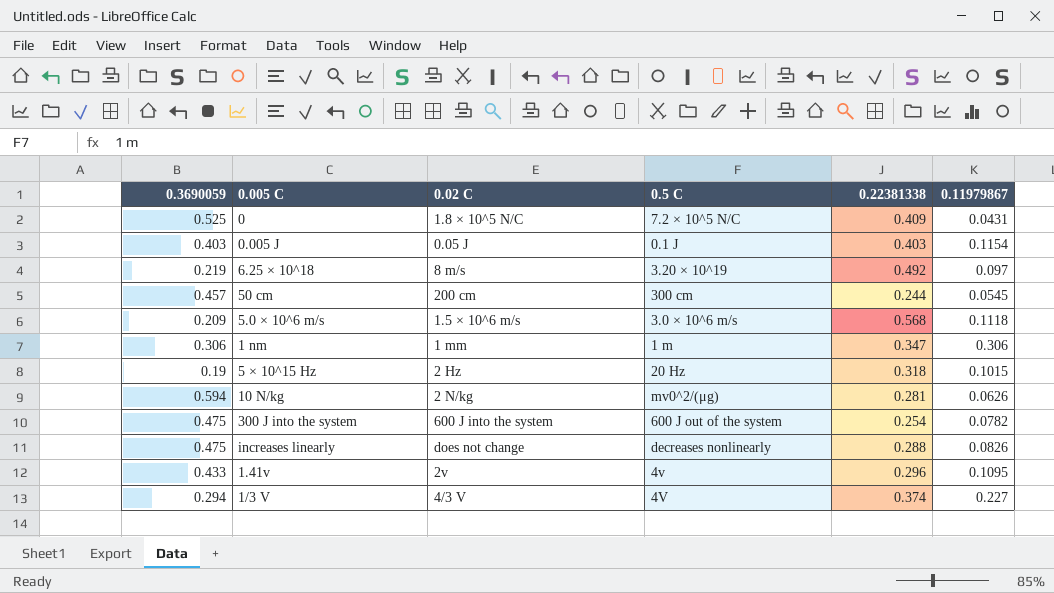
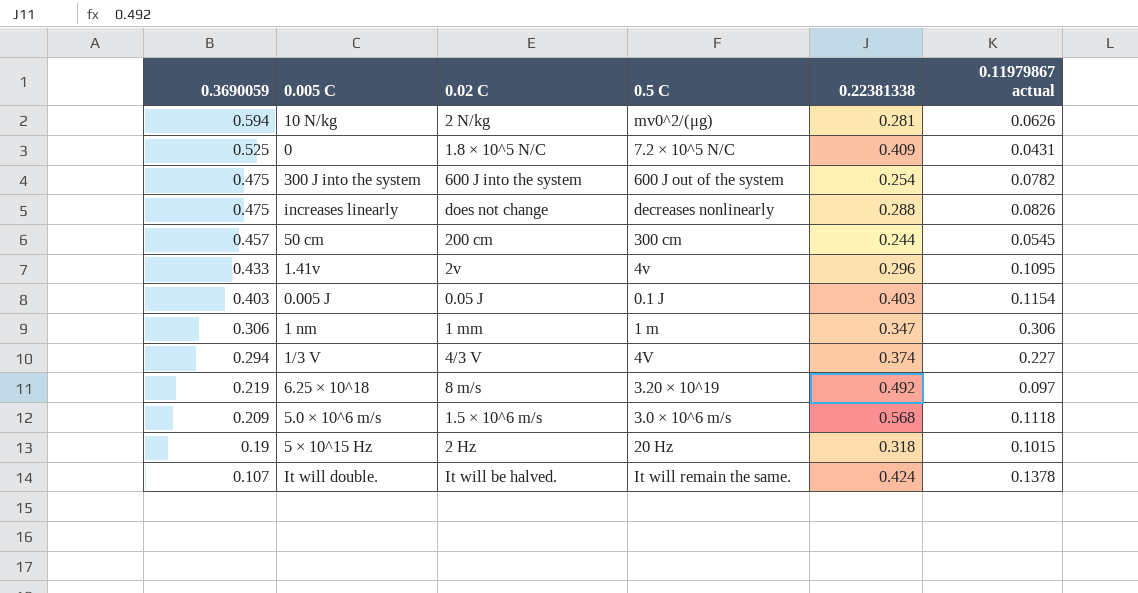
row order: none -> 0.3690059 descending
column name: 0.11979867 -> 0.11979867 actual
row It will double.: none -> 0.107 | It will be halved. | It will remain the same. | 0.424 | 0.1378

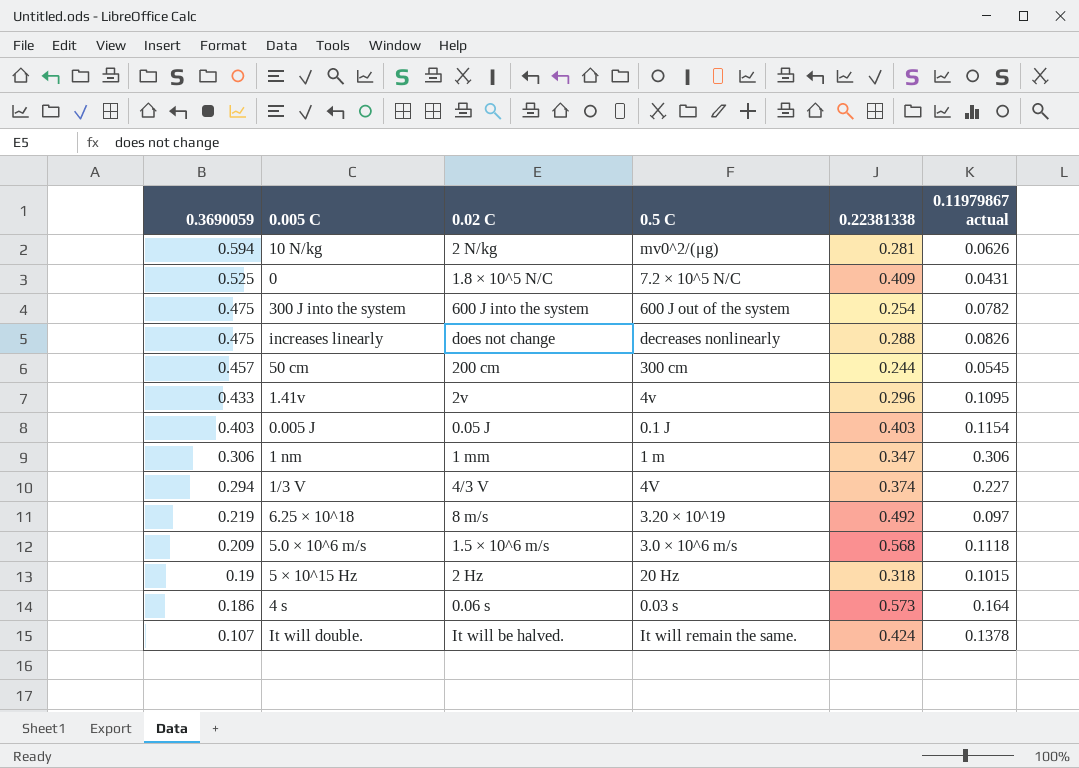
row 4 s: none -> 0.186 | 0.06 s | 0.03 s | 0.573 | 0.164

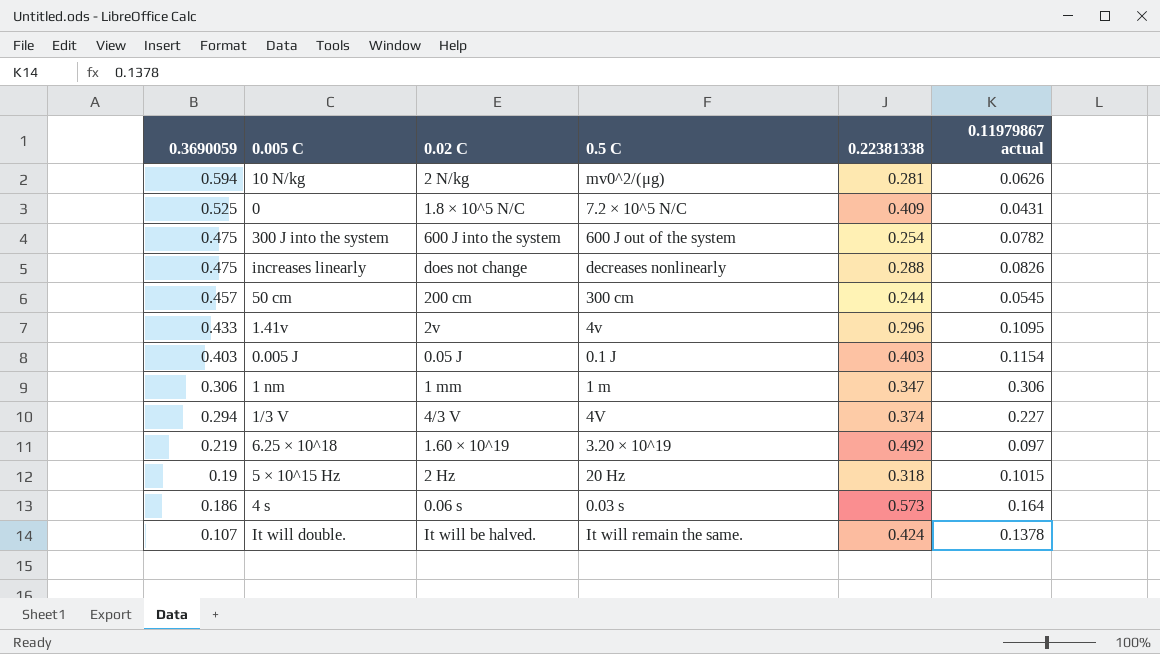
row 5.0 × 10^6 m/s: 0.209 | 1.5 × 10^6 m/s | 3.0 × 10^6 m/s | 0.568 | 0.1118 -> none
6.25 × 10^18 | 0.02 C: 8 m/s -> 1.60 × 10^19

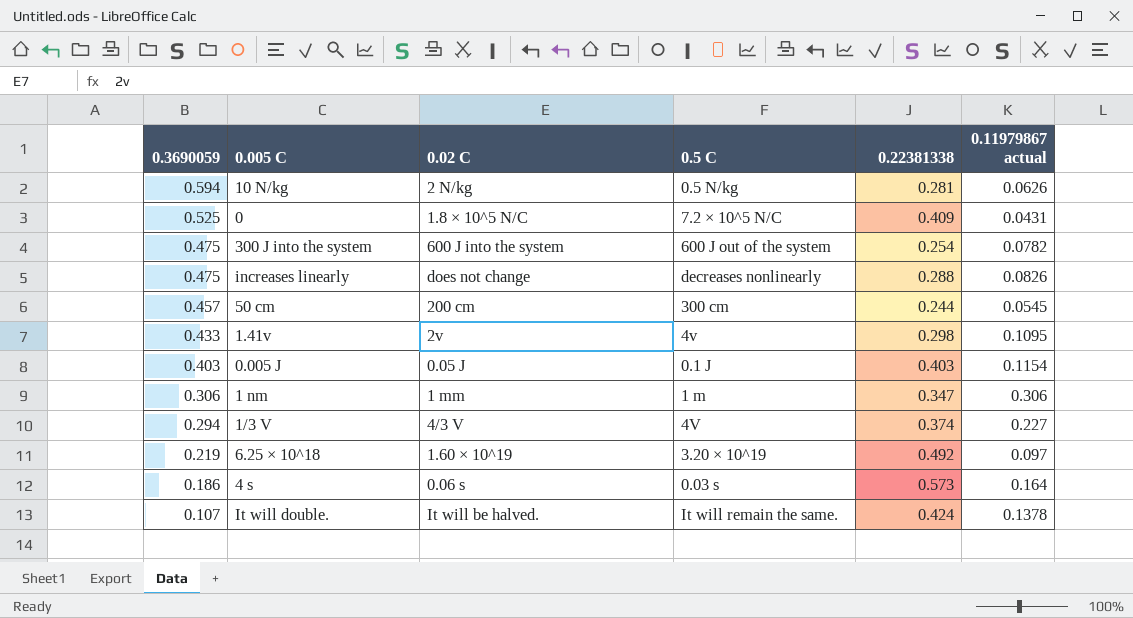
row 5 × 10^15 Hz: 0.19 | 2 Hz | 20 Hz | 0.318 | 0.1015 -> none
10 N/kg | 0.5 C: mv0^2/(μg) -> 0.5 N/kg
1.41v | 0.22381338: 0.296 -> 0.298

